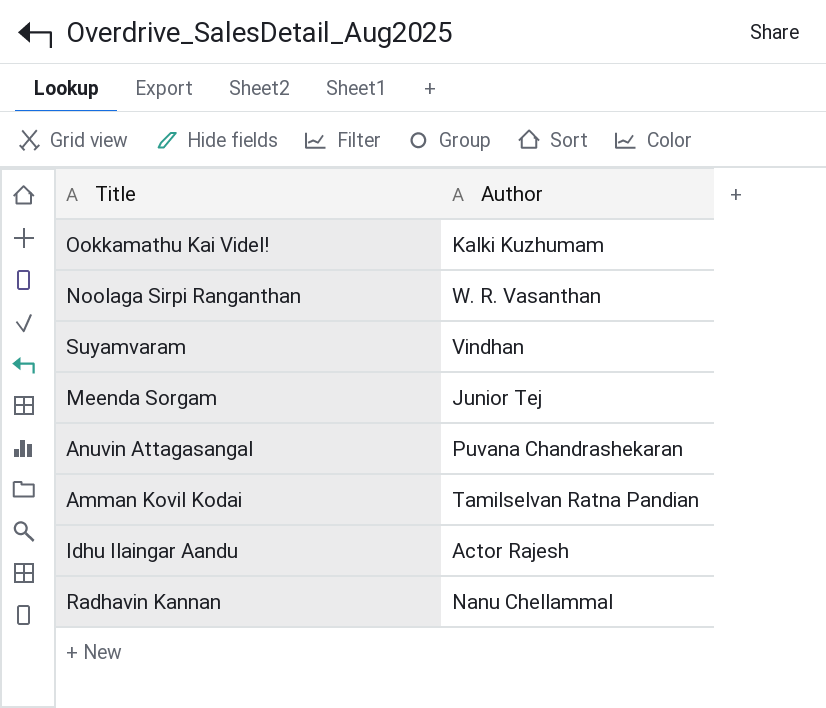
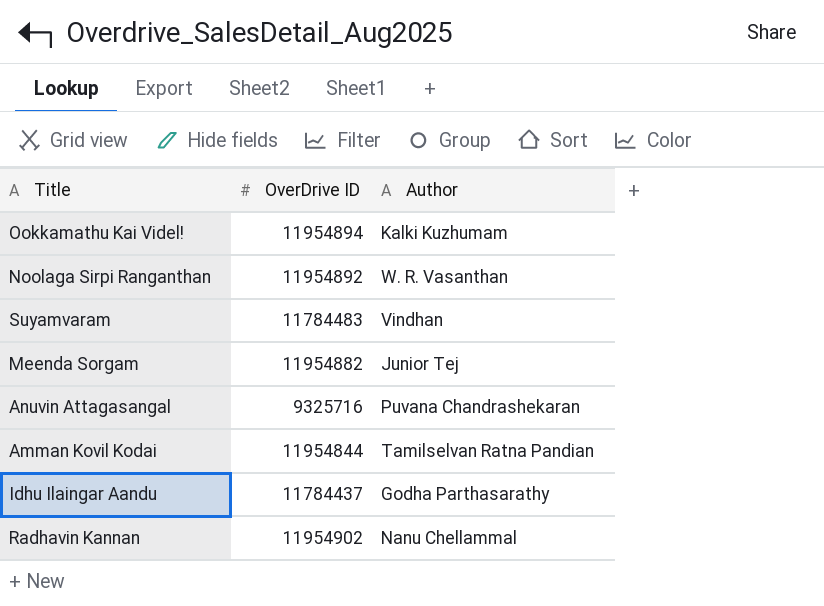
column OverDrive ID | position: none -> 2
Idhu Ilaingar Aandu | Author: Actor Rajesh -> Godha Parthasarathy

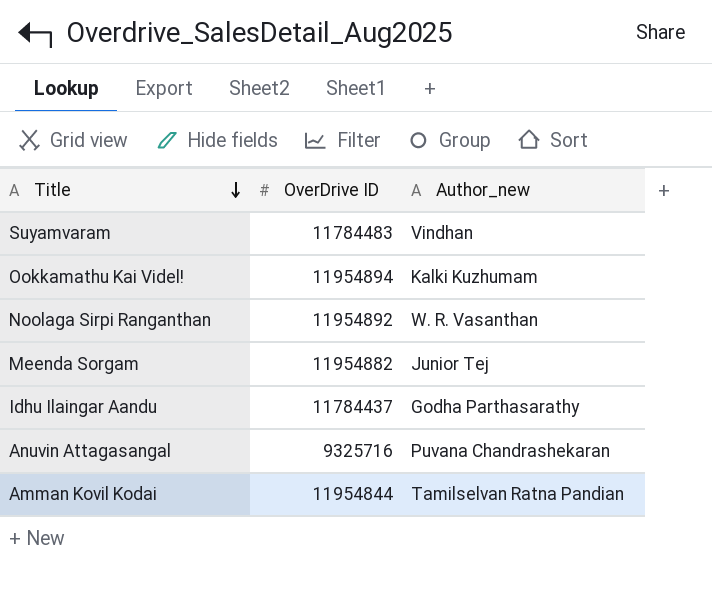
row order: none -> Title descending
column name: Author -> Author_new
row Radhavin Kannan: 11954902 | Nanu Chellammal -> none

